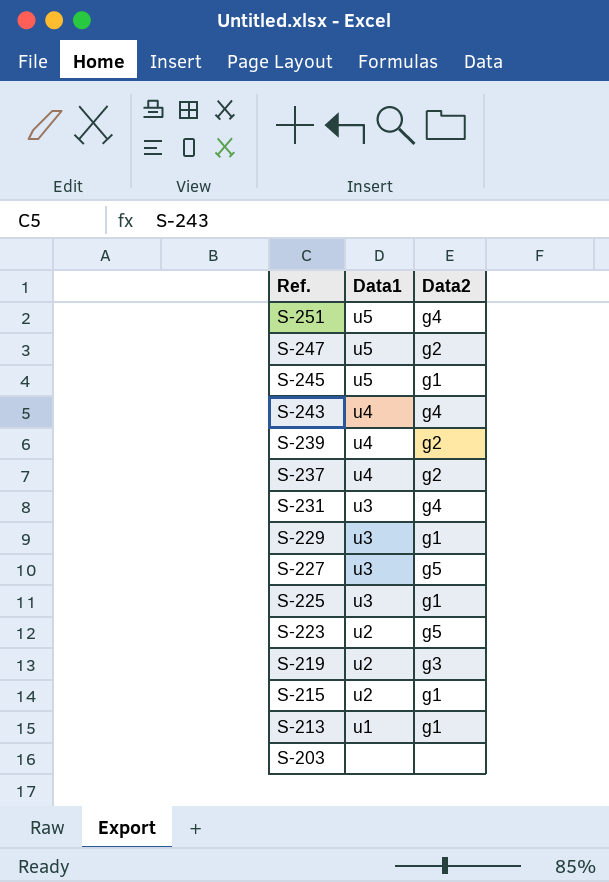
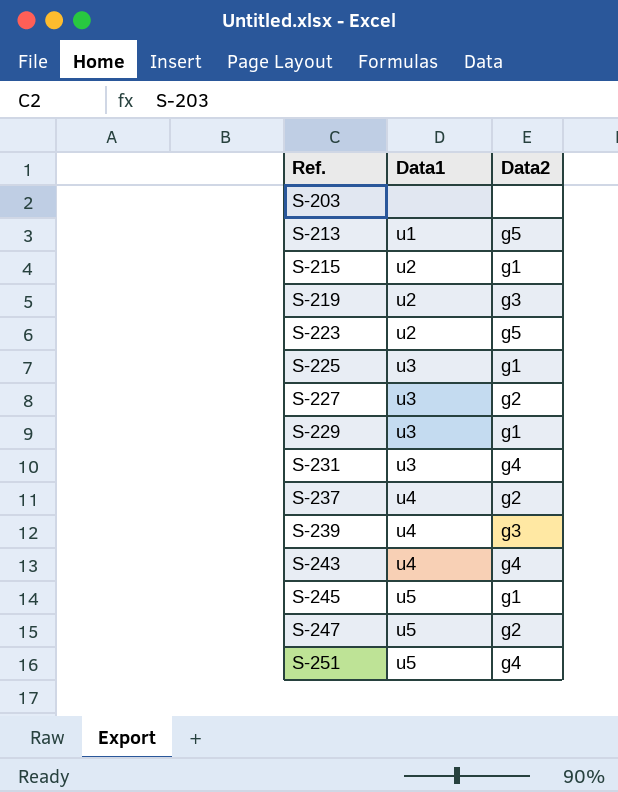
row order: Ref. descending -> Ref. ascending
S-213 | Data2: g1 -> g5
S-227 | Data2: g5 -> g2
S-239 | Data2: g2 -> g3

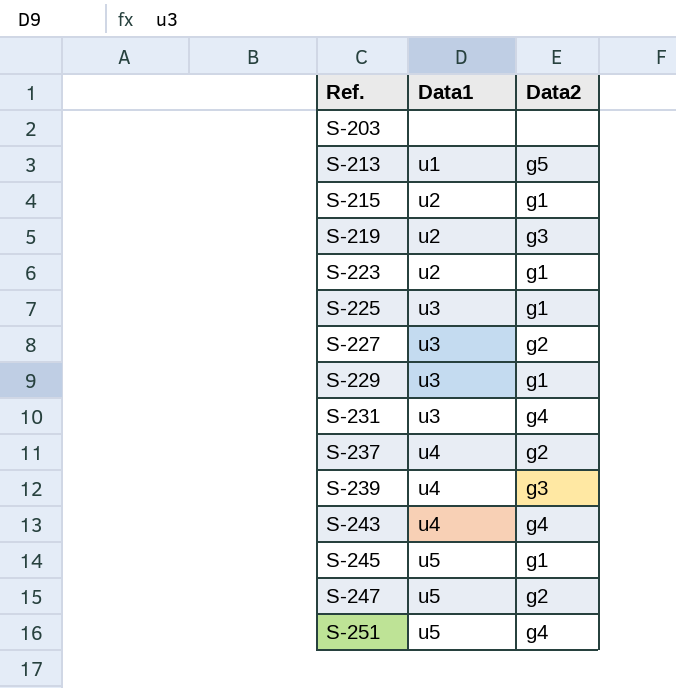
S-223 | Data2: g5 -> g1

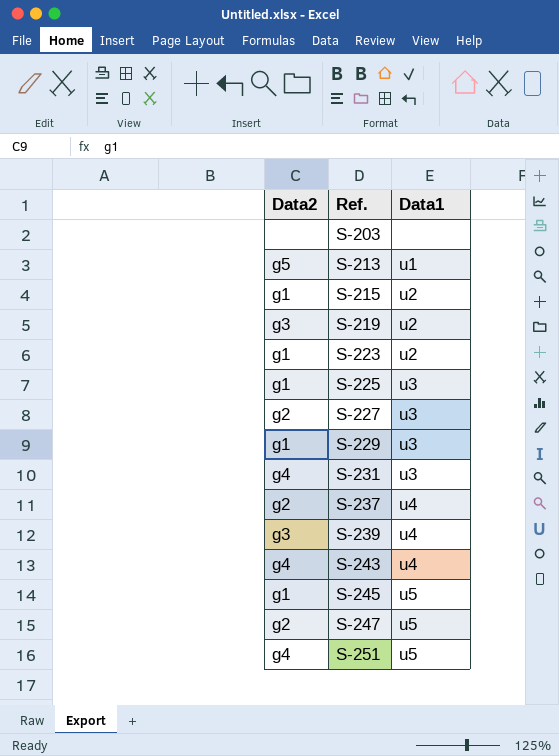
column Data2 | position: 3 -> 1

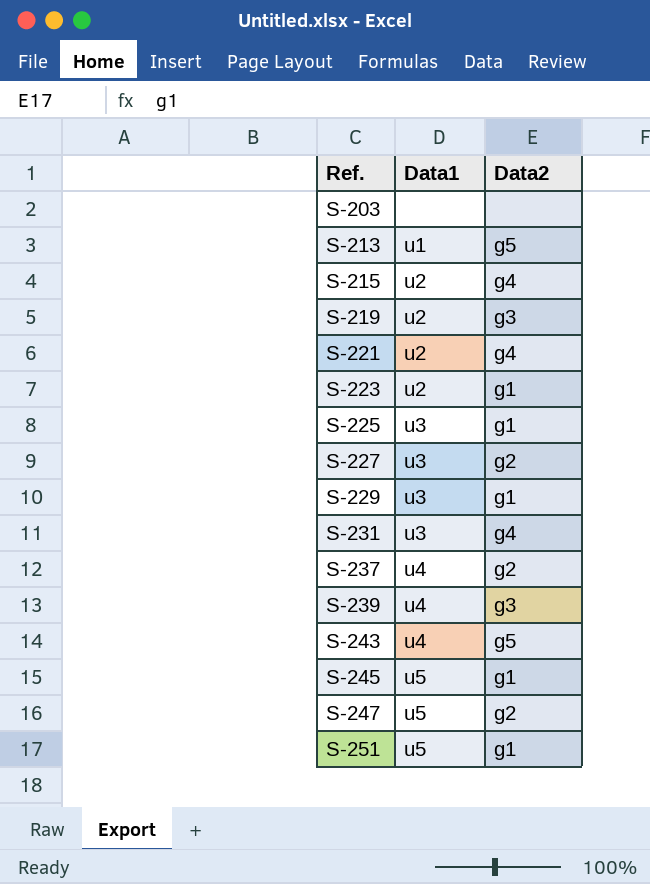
column Data2 | position: 1 -> 3
S-215 | Data2: g1 -> g4
row S-221: none -> u2 | g4
S-243 | Data2: g4 -> g5
S-251 | Data2: g4 -> g1

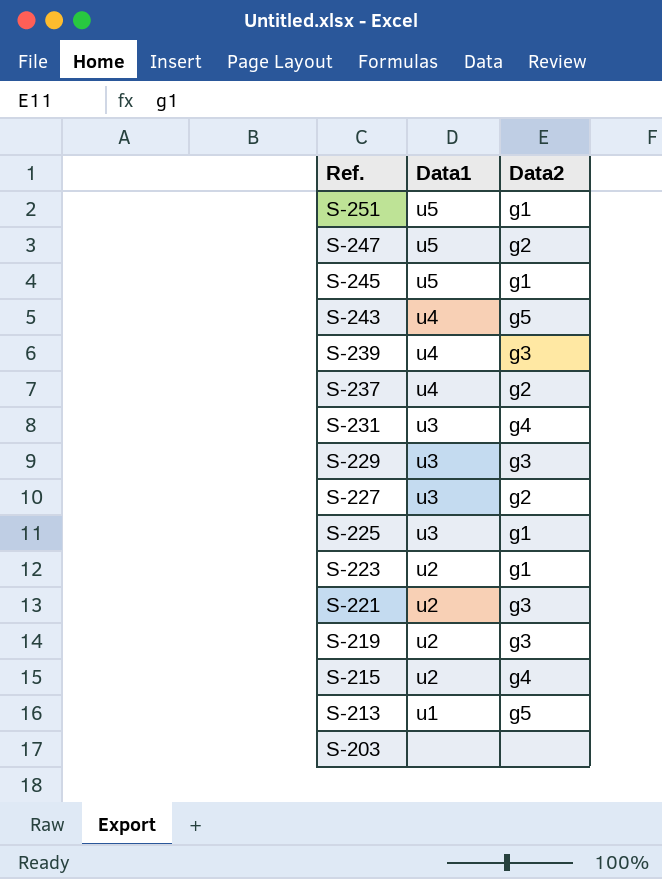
row order: Ref. ascending -> Ref. descending
S-229 | Data2: g1 -> g3
S-221 | Data2: g4 -> g3

